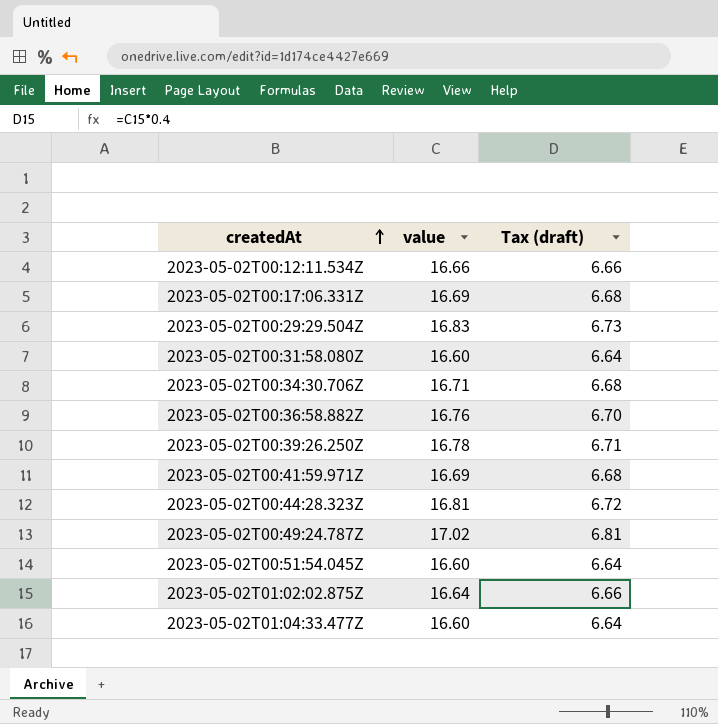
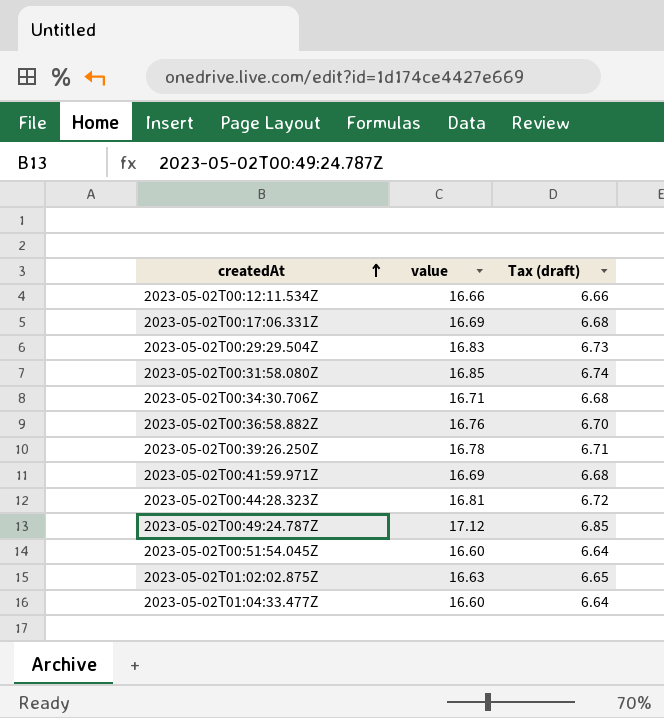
2023-05-02T00:31:58.080Z | value: 16.60 -> 16.85
2023-05-02T00:31:58.080Z | Tax (draft): 6.64 -> 6.74
2023-05-02T00:49:24.787Z | value: 17.02 -> 17.12
2023-05-02T00:49:24.787Z | Tax (draft): 6.81 -> 6.85
2023-05-02T01:02:02.875Z | value: 16.64 -> 16.63
2023-05-02T01:02:02.875Z | Tax (draft): 6.66 -> 6.65

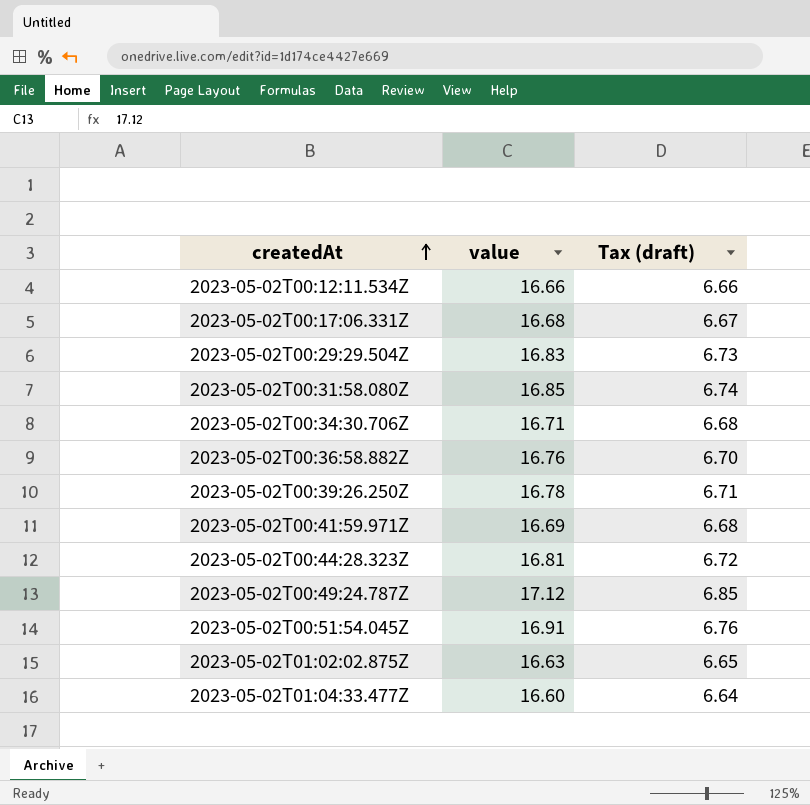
2023-05-02T00:17:06.331Z | value: 16.69 -> 16.68
2023-05-02T00:17:06.331Z | Tax (draft): 6.68 -> 6.67
2023-05-02T00:51:54.045Z | value: 16.60 -> 16.91
2023-05-02T00:51:54.045Z | Tax (draft): 6.64 -> 6.76

